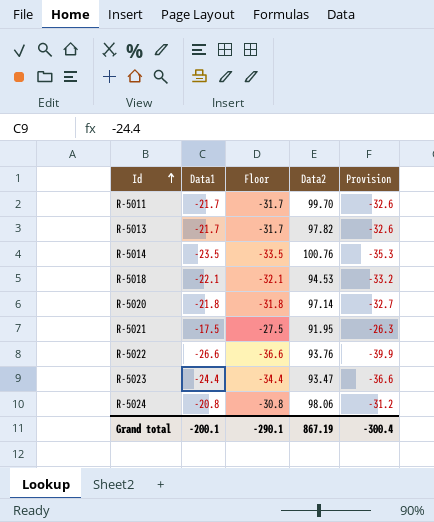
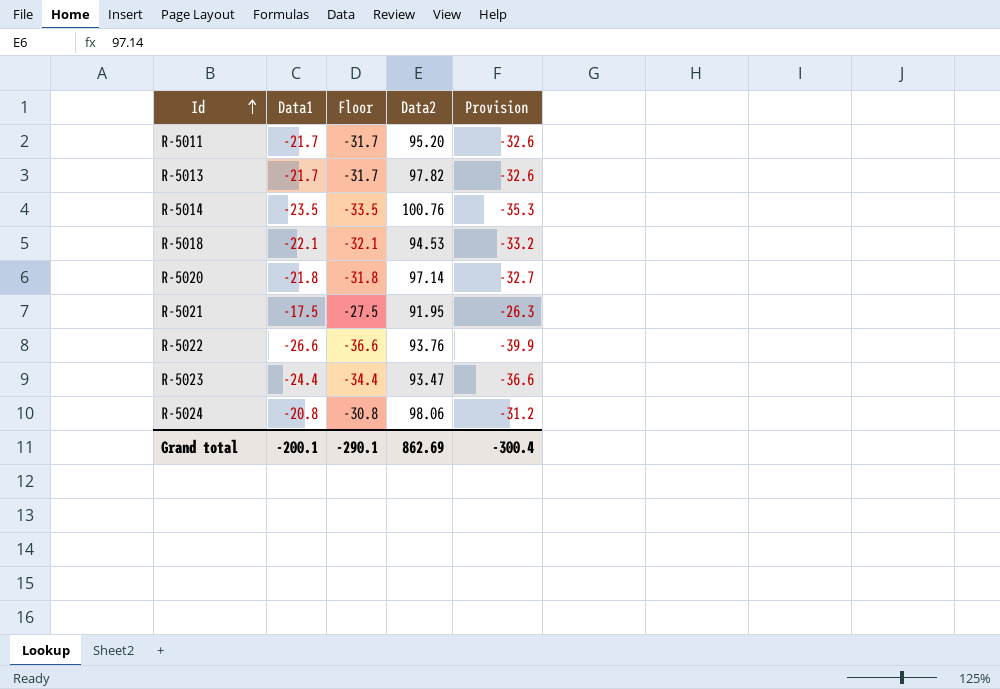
R-5011 | Data2: 99.70 -> 95.20
Grand total | Data2: 867.19 -> 862.69

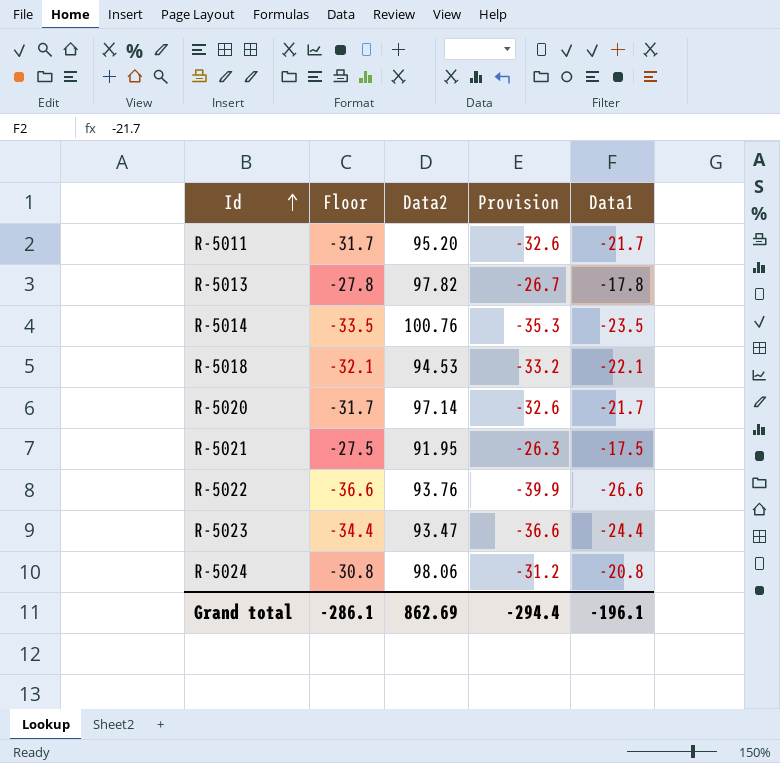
column Data1 | position: 2 -> 5
R-5013 | Floor: -31.7 -> -27.8
R-5013 | Provision: -32.6 -> -26.7
R-5013 | Data1: -21.7 -> -17.8
R-5020 | Floor: -31.8 -> -31.7
R-5020 | Provision: -32.7 -> -32.6
R-5020 | Data1: -21.8 -> -21.7
Grand total | Floor: -290.1 -> -286.1
Grand total | Provision: -300.4 -> -294.4
Grand total | Data1: -200.1 -> -196.1

